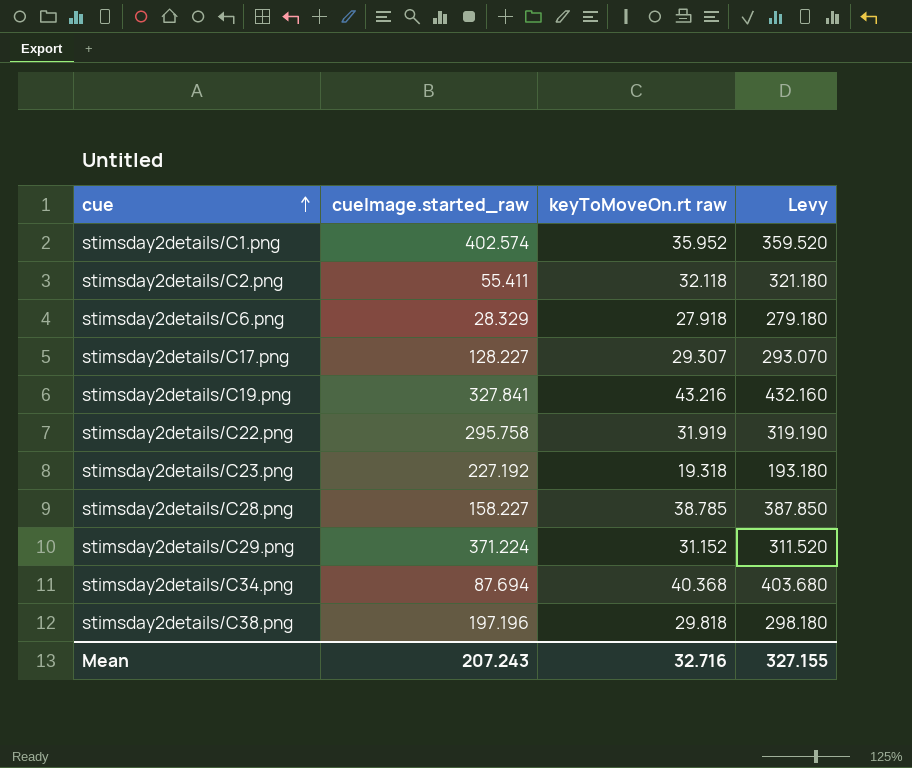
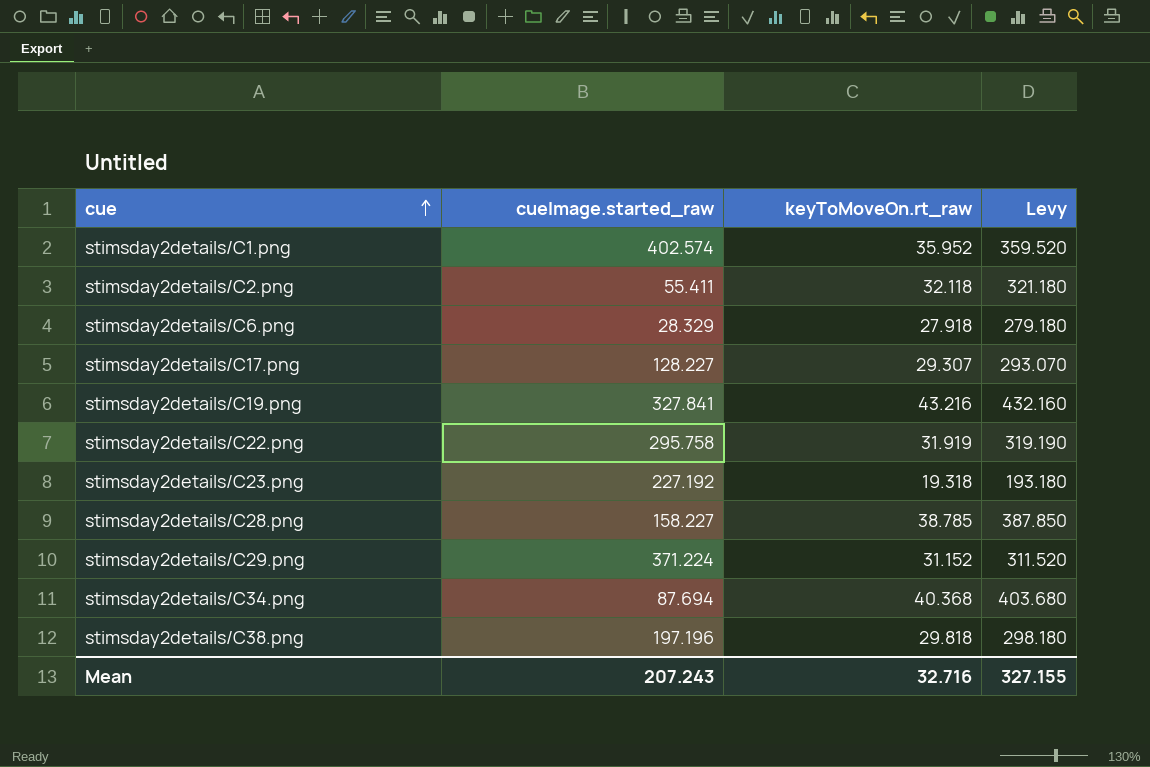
column name: keyToMoveOn.rt raw -> keyToMoveOn.rt_raw

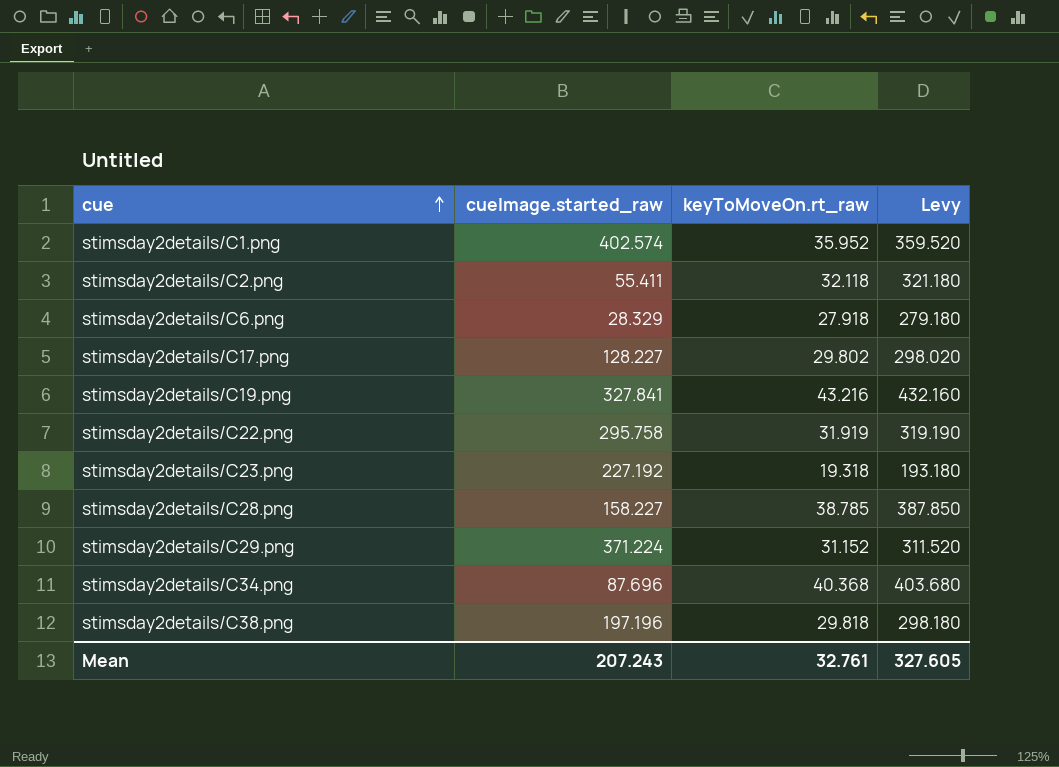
stimsday2details/C17.png | keyToMoveOn.rt_raw: 29.307 -> 29.802
stimsday2details/C17.png | Levy: 293.070 -> 298.020
stimsday2details/C34.png | cueImage.started_raw: 87.694 -> 87.696
Mean | keyToMoveOn.rt_raw: 32.716 -> 32.761
Mean | Levy: 327.155 -> 327.605

